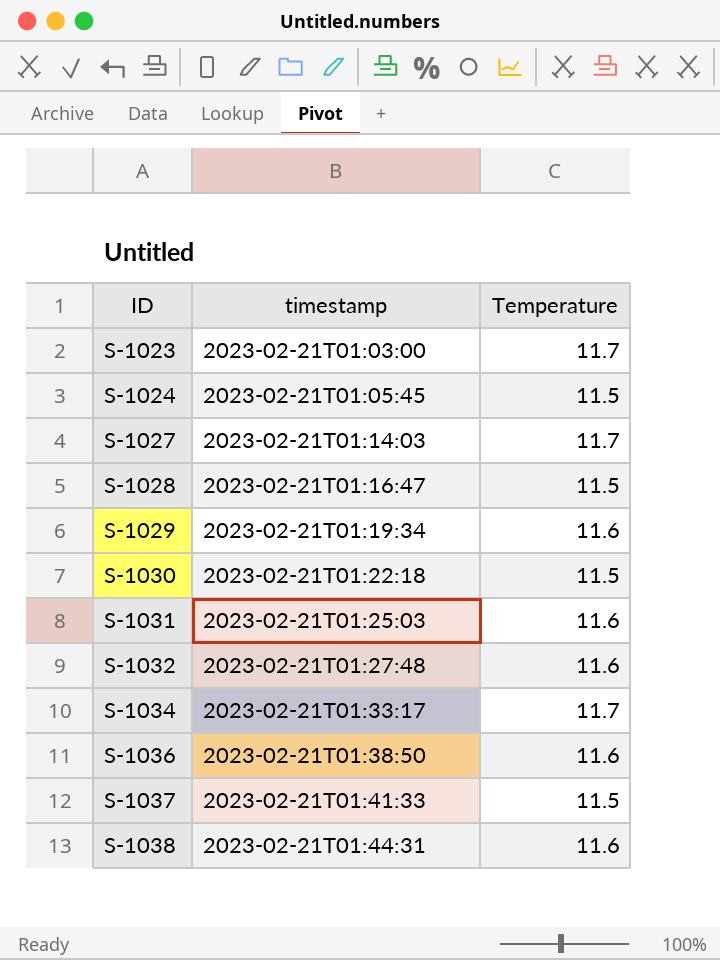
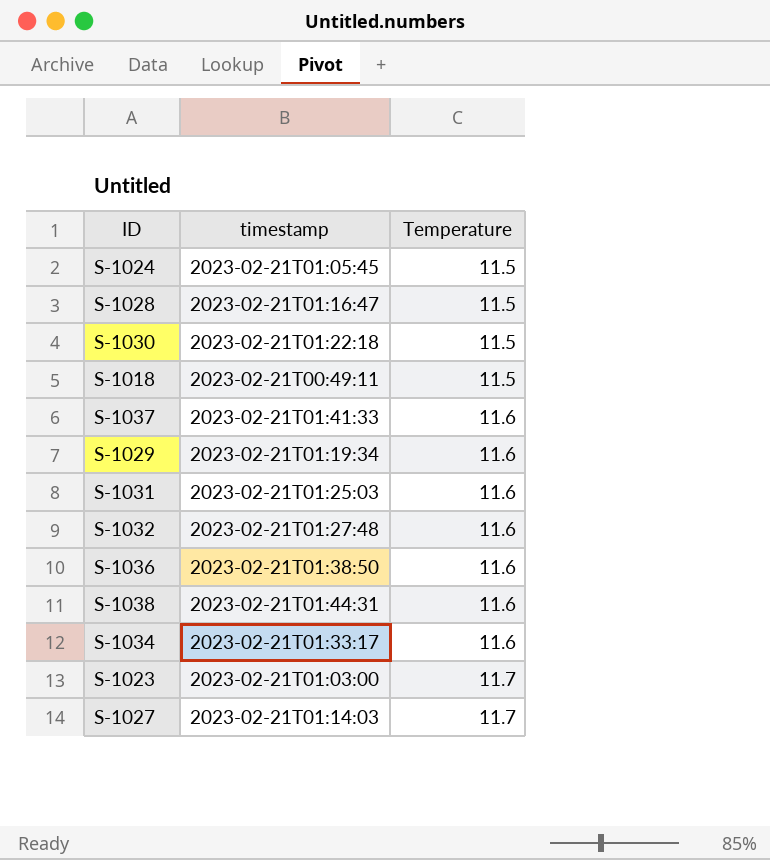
row order: ID ascending -> Temperature ascending
row S-1018: none -> 2023-02-21T00:49:11 | 11.5
S-1037 | Temperature: 11.5 -> 11.6
S-1034 | Temperature: 11.7 -> 11.6

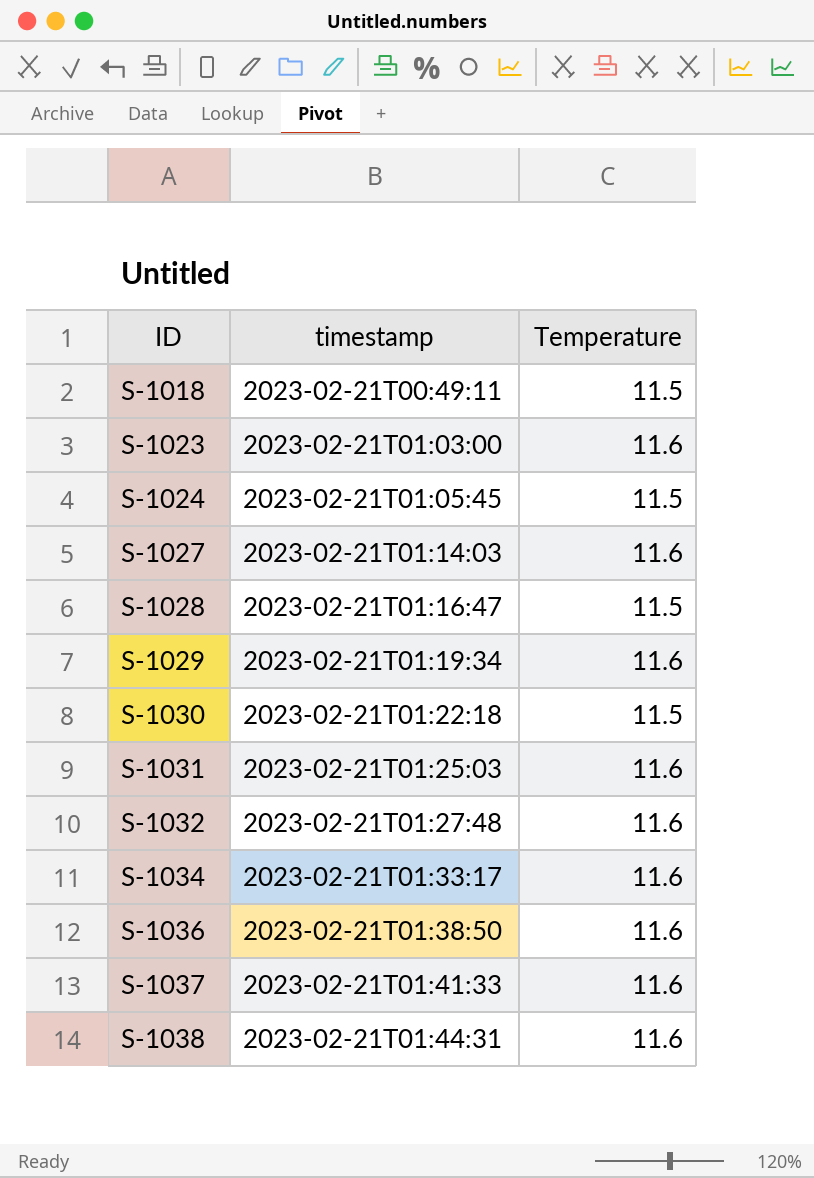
row order: Temperature ascending -> ID ascending
S-1023 | Temperature: 11.7 -> 11.6
S-1027 | Temperature: 11.7 -> 11.6

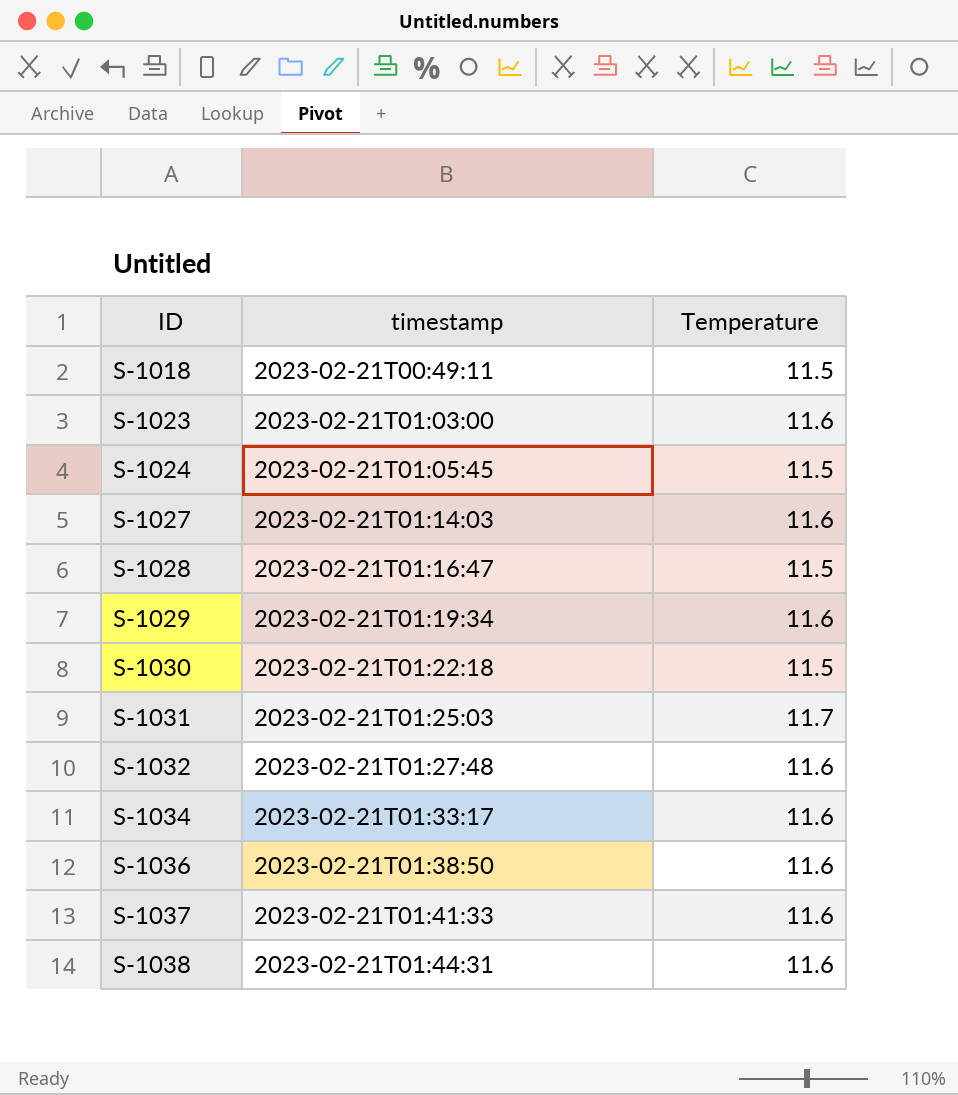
S-1031 | Temperature: 11.6 -> 11.7

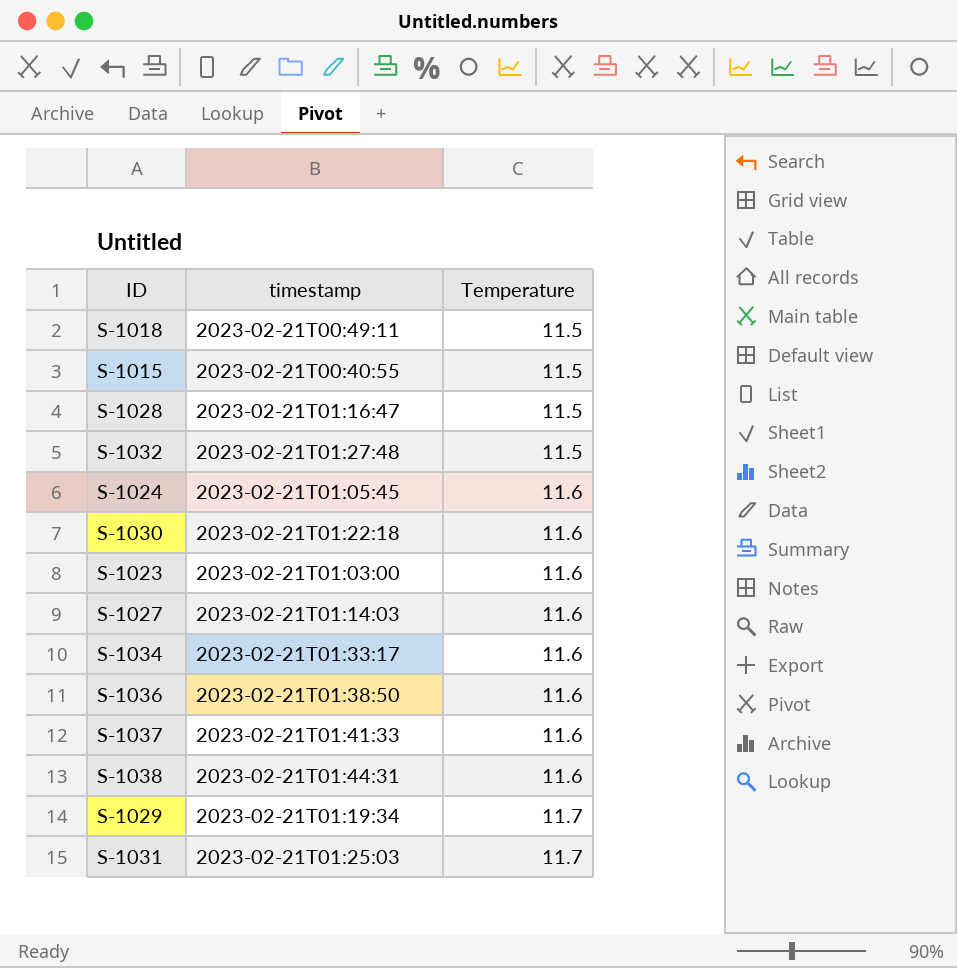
row order: ID ascending -> Temperature ascending
row S-1015: none -> 2023-02-21T00:40:55 | 11.5
S-1032 | Temperature: 11.6 -> 11.5
S-1024 | Temperature: 11.5 -> 11.6
S-1030 | Temperature: 11.5 -> 11.6
S-1029 | Temperature: 11.6 -> 11.7

